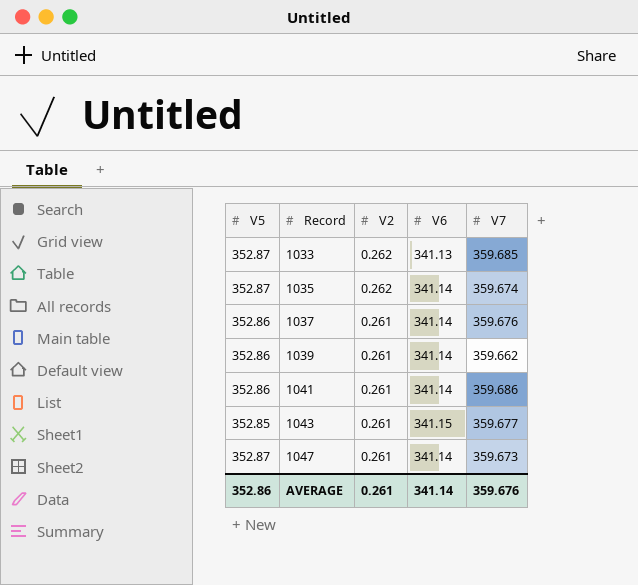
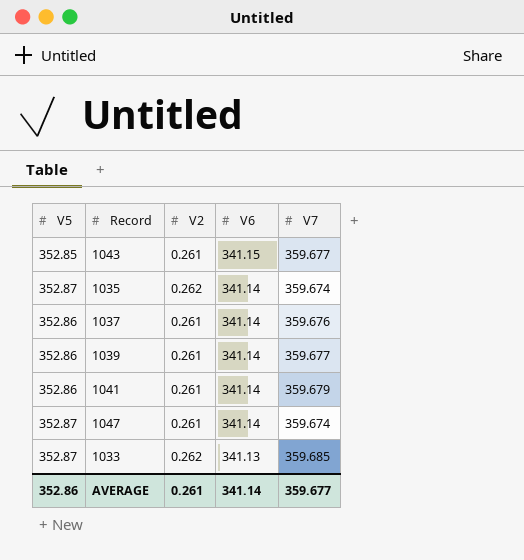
row order: Record ascending -> V6 descending
1039 | V7: 359.662 -> 359.677
1041 | V7: 359.686 -> 359.679
1047 | V7: 359.673 -> 359.674
AVERAGE | V7: 359.676 -> 359.677

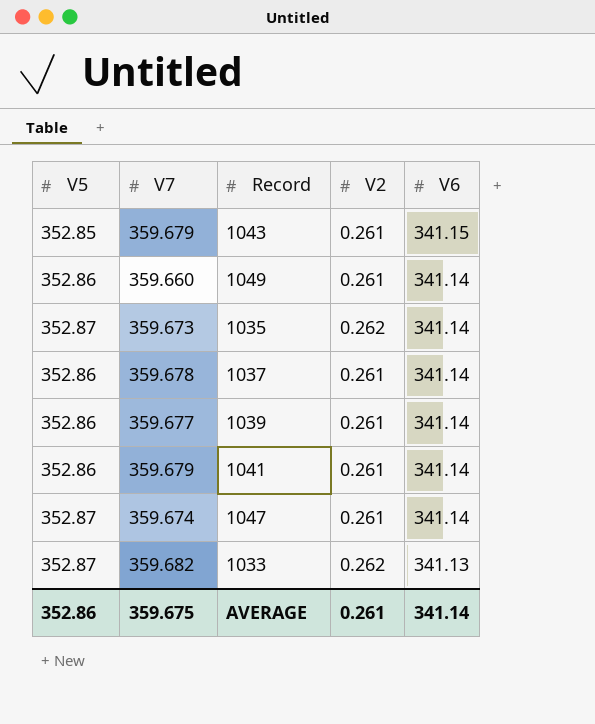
column V7 | position: 5 -> 2
1043 | V7: 359.677 -> 359.679
row 1049: none -> 352.86 | 359.660 | 0.261 | 341.14
1035 | V7: 359.674 -> 359.673
1037 | V7: 359.676 -> 359.678
1033 | V7: 359.685 -> 359.682
AVERAGE | V7: 359.677 -> 359.675

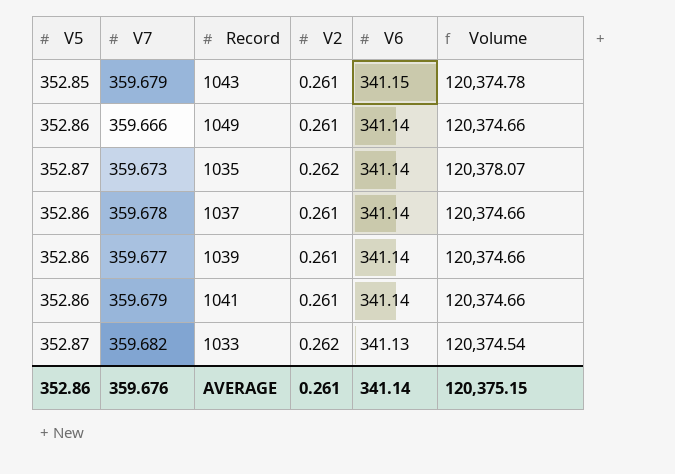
column Volume | formula: none -> [V5] * [V6]
row 1047: 352.87 | 359.674 | 0.261 | 341.14 -> none
1049 | V7: 359.660 -> 359.666
AVERAGE | V7: 359.675 -> 359.676

